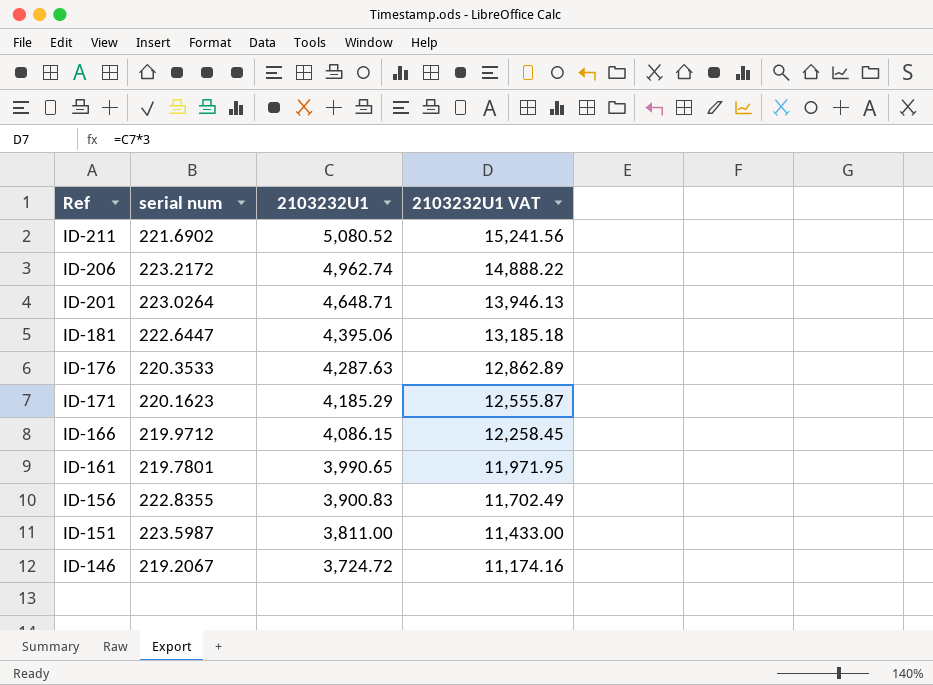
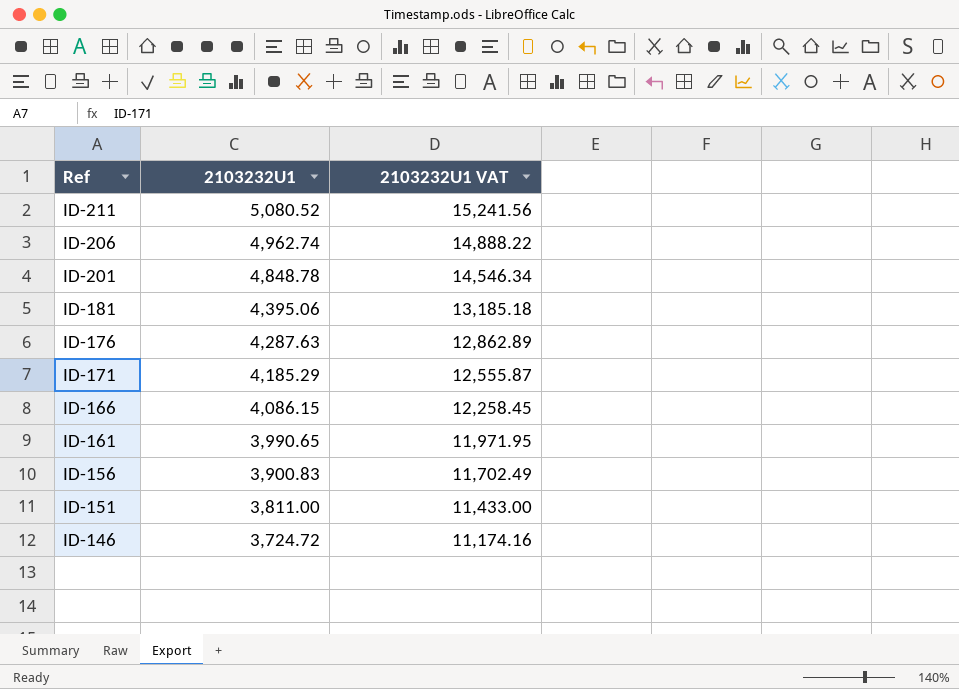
column serial num | position: 2 -> none
ID-201 | 2103232U1: 4,648.71 -> 4,848.78
ID-201 | 2103232U1 VAT: 13,946.13 -> 14,546.34

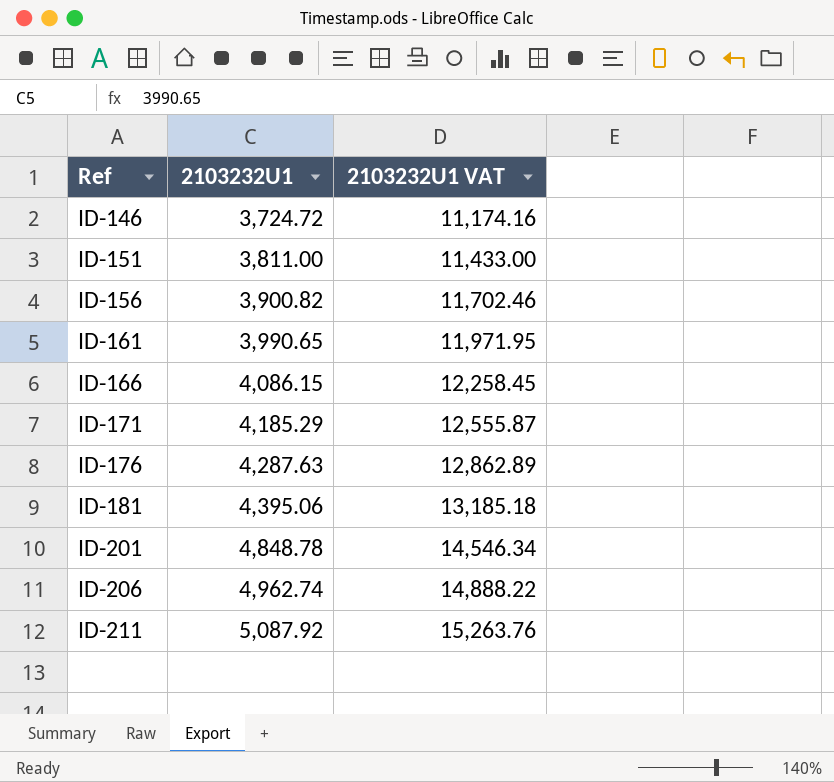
row order: Ref descending -> Ref ascending
ID-156 | 2103232U1: 3,900.83 -> 3,900.82
ID-156 | 2103232U1 VAT: 11,702.49 -> 11,702.46
ID-211 | 2103232U1: 5,080.52 -> 5,087.92
ID-211 | 2103232U1 VAT: 15,241.56 -> 15,263.76

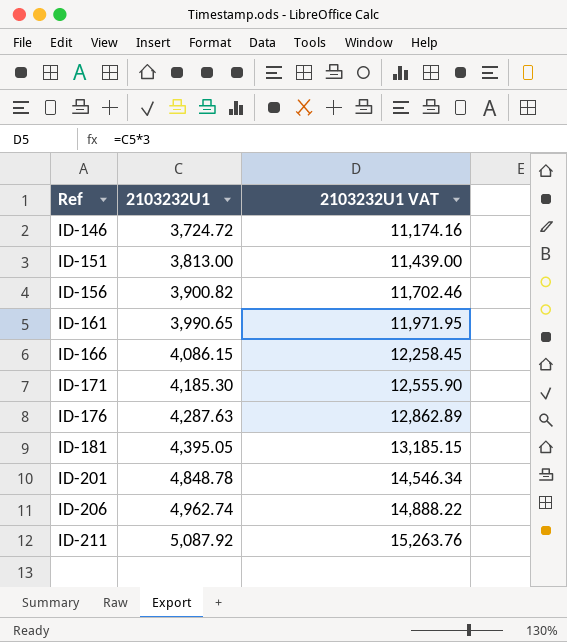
ID-151 | 2103232U1: 3,811.00 -> 3,813.00
ID-151 | 2103232U1 VAT: 11,433.00 -> 11,439.00
ID-171 | 2103232U1: 4,185.29 -> 4,185.30
ID-171 | 2103232U1 VAT: 12,555.87 -> 12,555.90
ID-181 | 2103232U1: 4,395.06 -> 4,395.05
ID-181 | 2103232U1 VAT: 13,185.18 -> 13,185.15

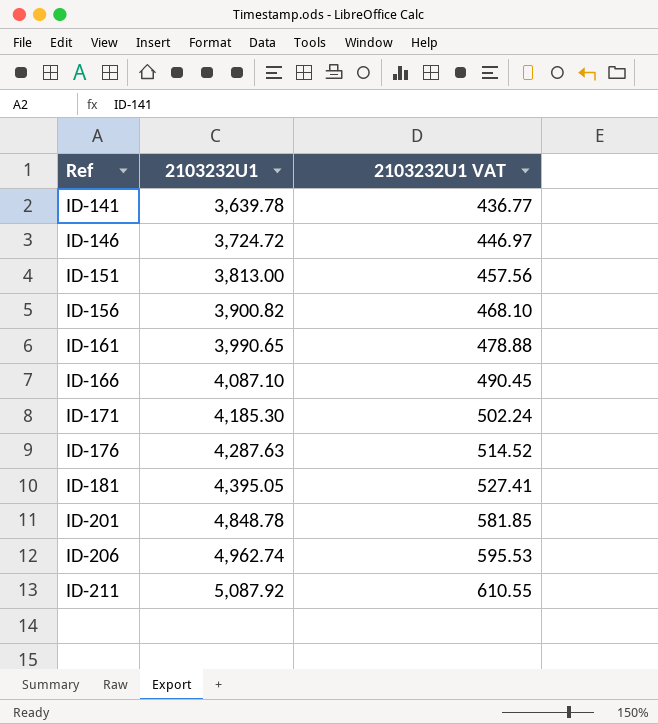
column 2103232U1 VAT | formula: [2103232U1] * 3 -> [2103232U1] * 0.12
row ID-141: none -> 3,639.78 | 436.77
ID-166 | 2103232U1: 4,086.15 -> 4,087.10

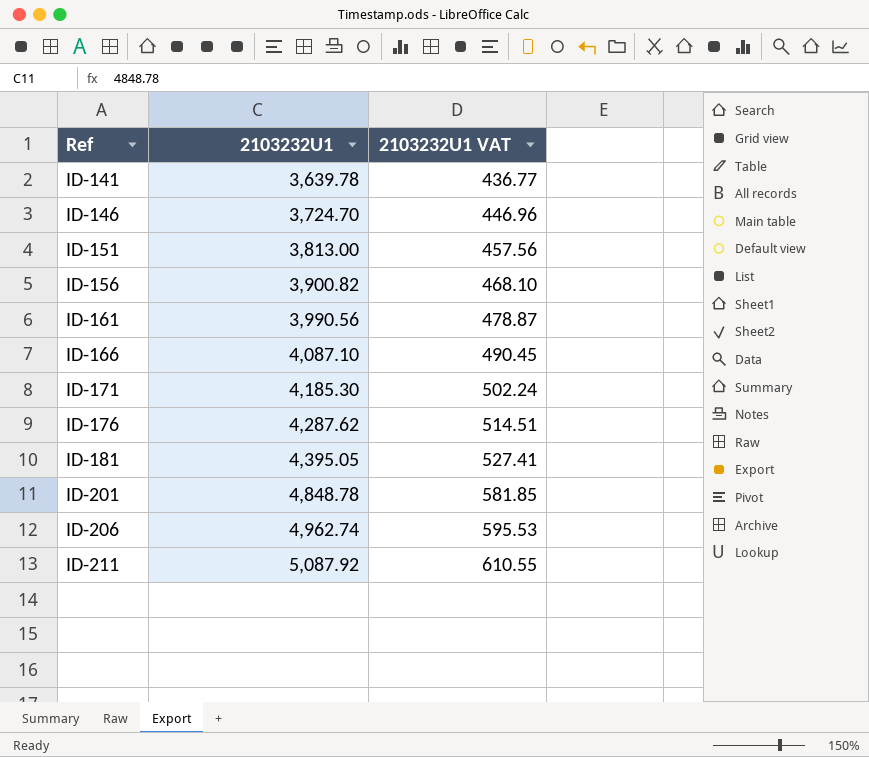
ID-146 | 2103232U1: 3,724.72 -> 3,724.70
ID-146 | 2103232U1 VAT: 446.97 -> 446.96
ID-161 | 2103232U1: 3,990.65 -> 3,990.56
ID-161 | 2103232U1 VAT: 478.88 -> 478.87
ID-176 | 2103232U1: 4,287.63 -> 4,287.62
ID-176 | 2103232U1 VAT: 514.52 -> 514.51

